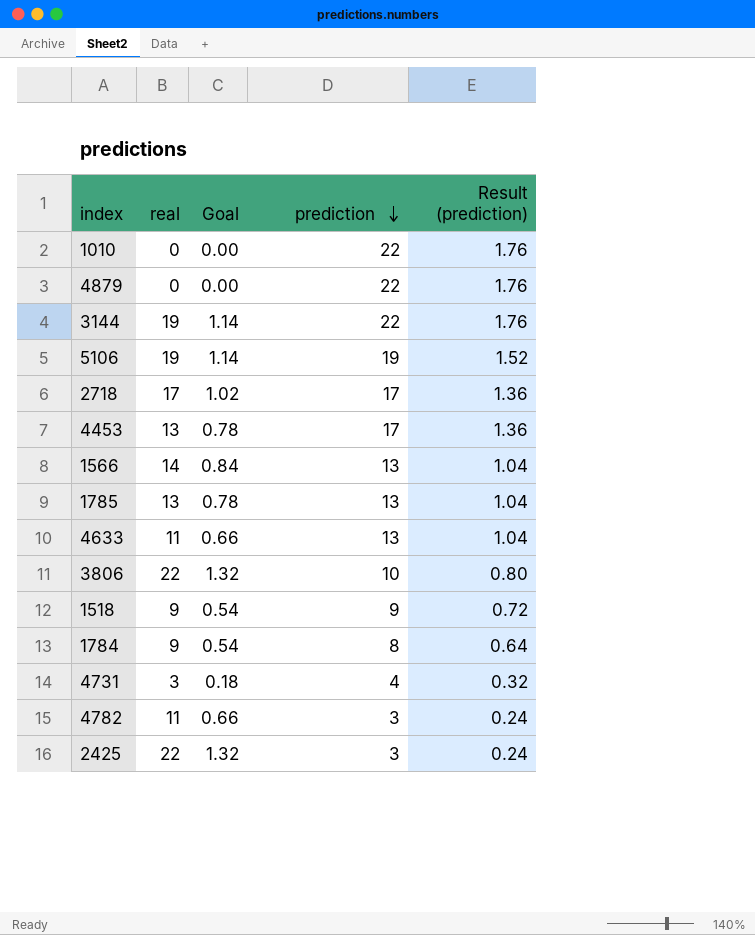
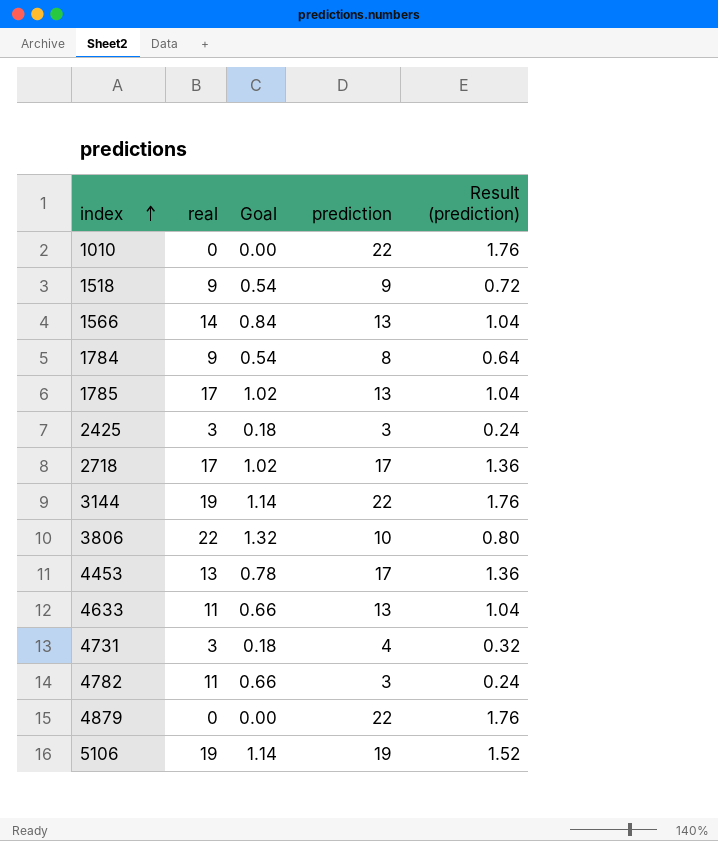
row order: prediction descending -> index ascending
1785 | real: 13 -> 17
1785 | Goal: 0.78 -> 1.02
2425 | real: 22 -> 3
2425 | Goal: 1.32 -> 0.18

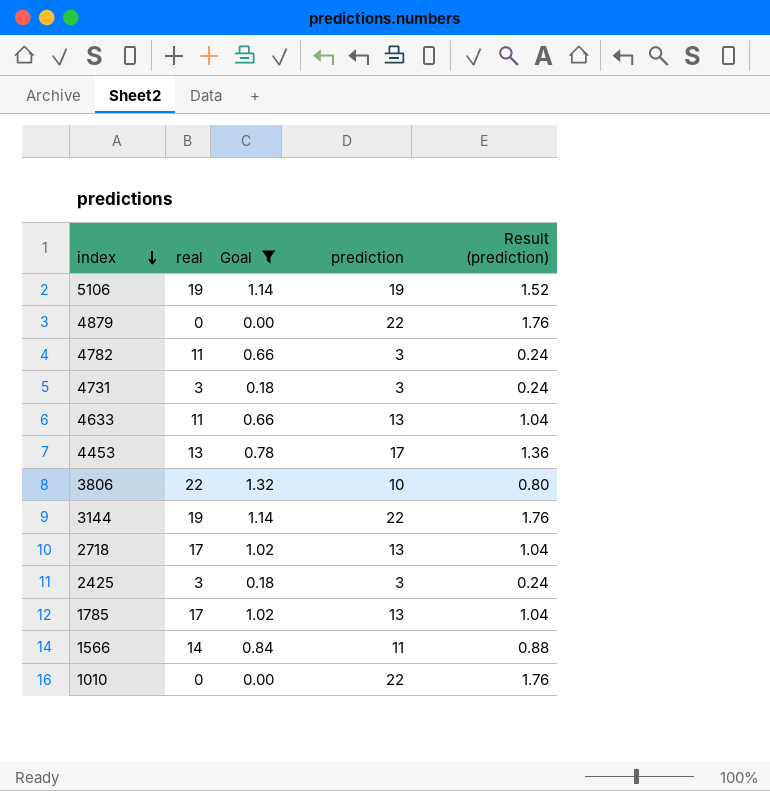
filter: none -> Goal != 0.54
row order: index ascending -> index descending
4731 | prediction: 4 -> 3
4731 | Result (prediction): 0.32 -> 0.24
2718 | prediction: 17 -> 13
2718 | Result (prediction): 1.36 -> 1.04
1566 | prediction: 13 -> 11
1566 | Result (prediction): 1.04 -> 0.88

